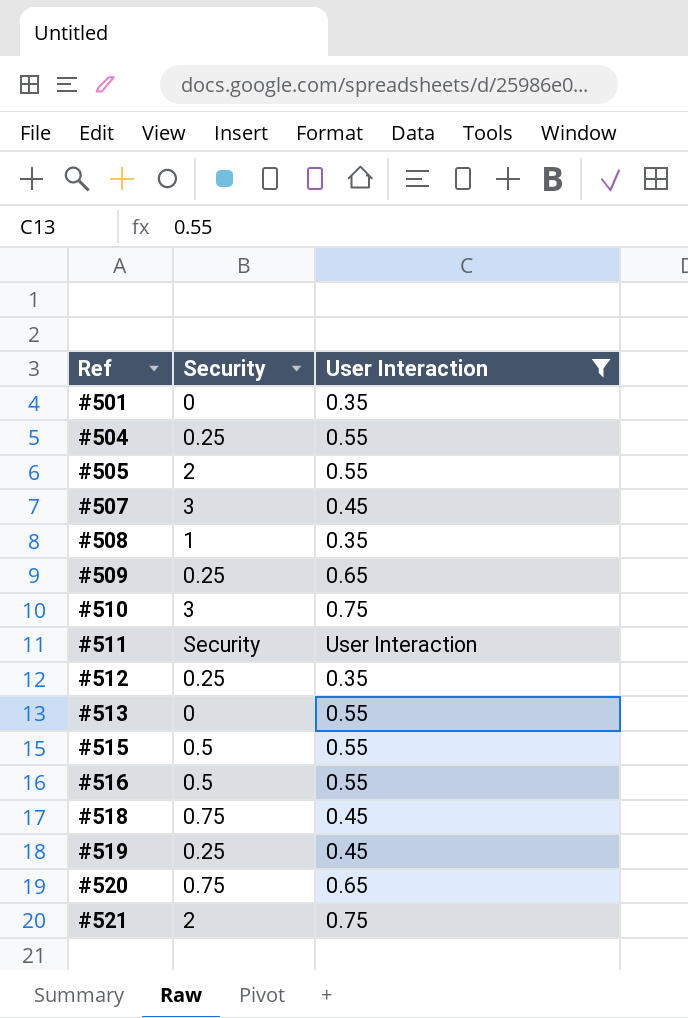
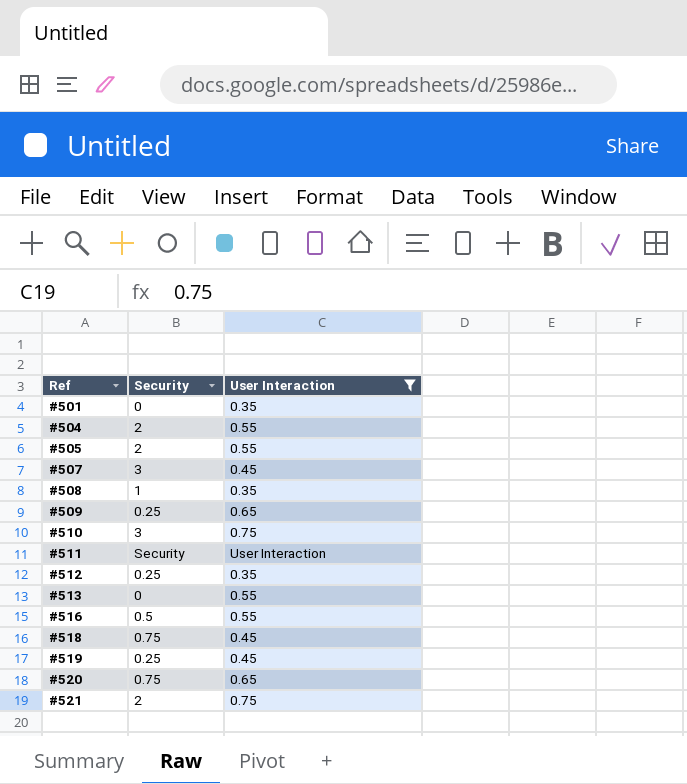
row #515: 0.5 | 0.55 -> none
#504 | Security: 0.25 -> 2

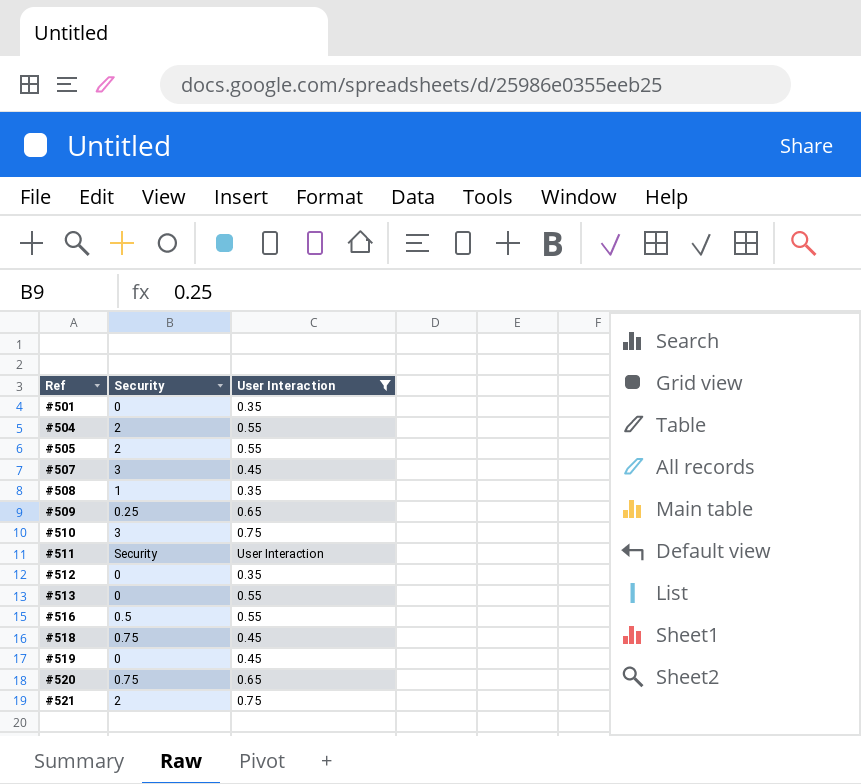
#512 | Security: 0.25 -> 0
#519 | Security: 0.25 -> 0

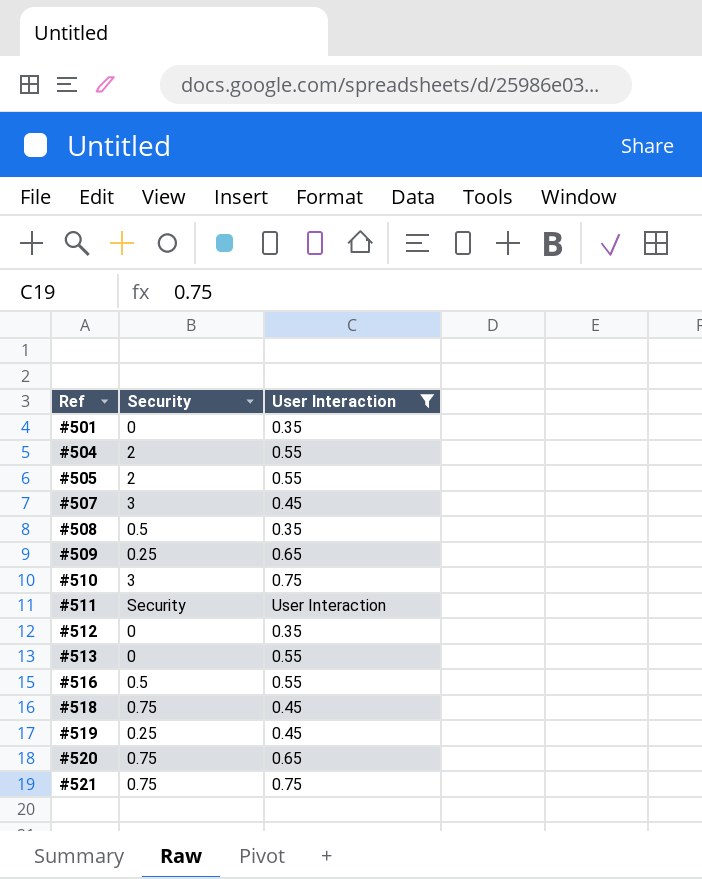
#508 | Security: 1 -> 0.5
#519 | Security: 0 -> 0.25
#521 | Security: 2 -> 0.75

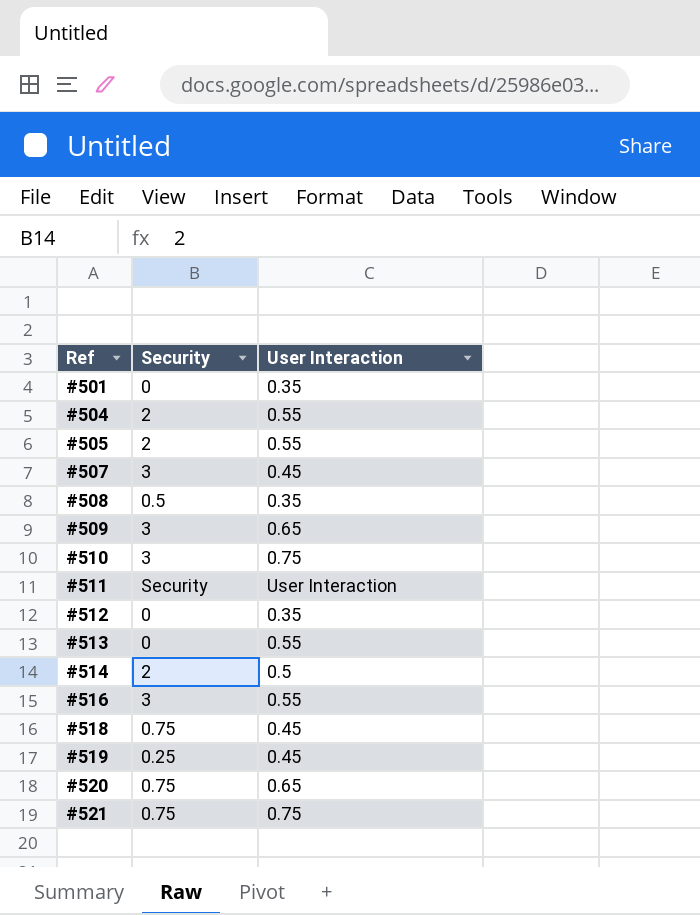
filter: User Interaction != 0.5 -> none
#509 | Security: 0.25 -> 3
#516 | Security: 0.5 -> 3

